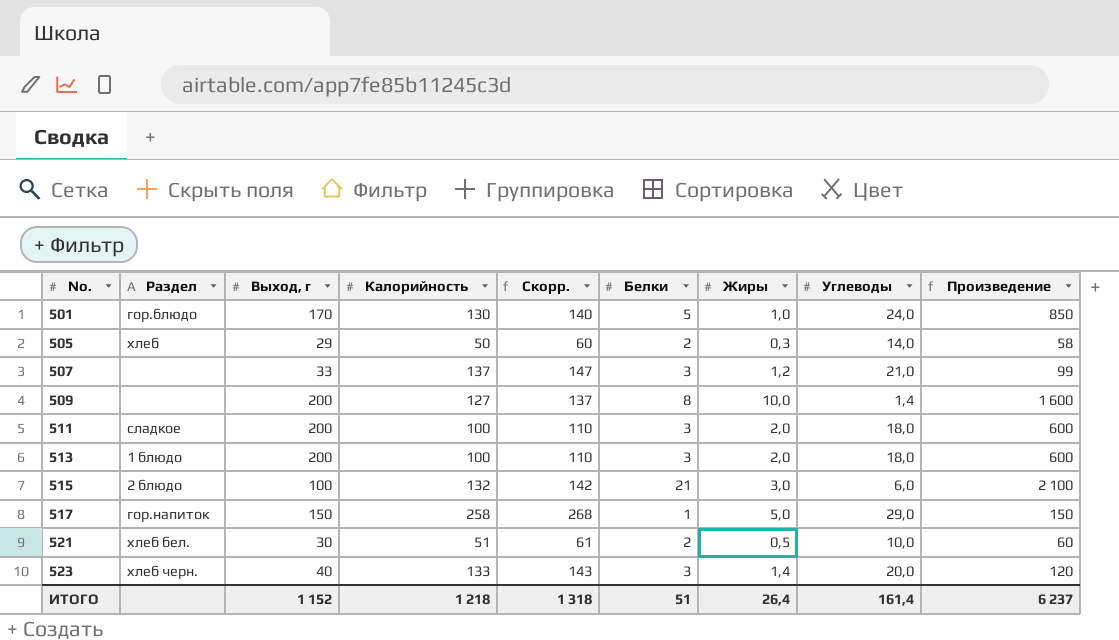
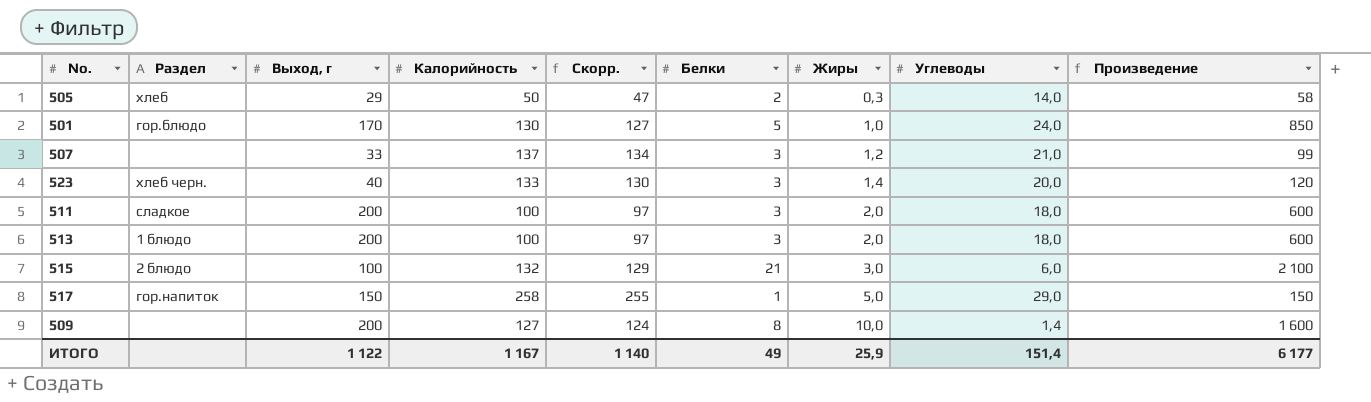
row order: No. ascending -> Жиры ascending
column Скорр. | formula: [Калорийность] + 10 -> [Калорийность] - 3
row 521: хлеб бел. | 30 | 51 | 61 | 2 | 0,5 | 10,0 | 60 -> none
ИТОГО | Выход, г: 1 152 -> 1 122
ИТОГО | Калорийность: 1 218 -> 1 167
ИТОГО | Скорр.: 1 318 -> 1 140
ИТОГО | Белки: 51 -> 49
ИТОГО | Жиры: 26,4 -> 25,9
ИТОГО | Углеводы: 161,4 -> 151,4
ИТОГО | Произведение: 6 237 -> 6 177

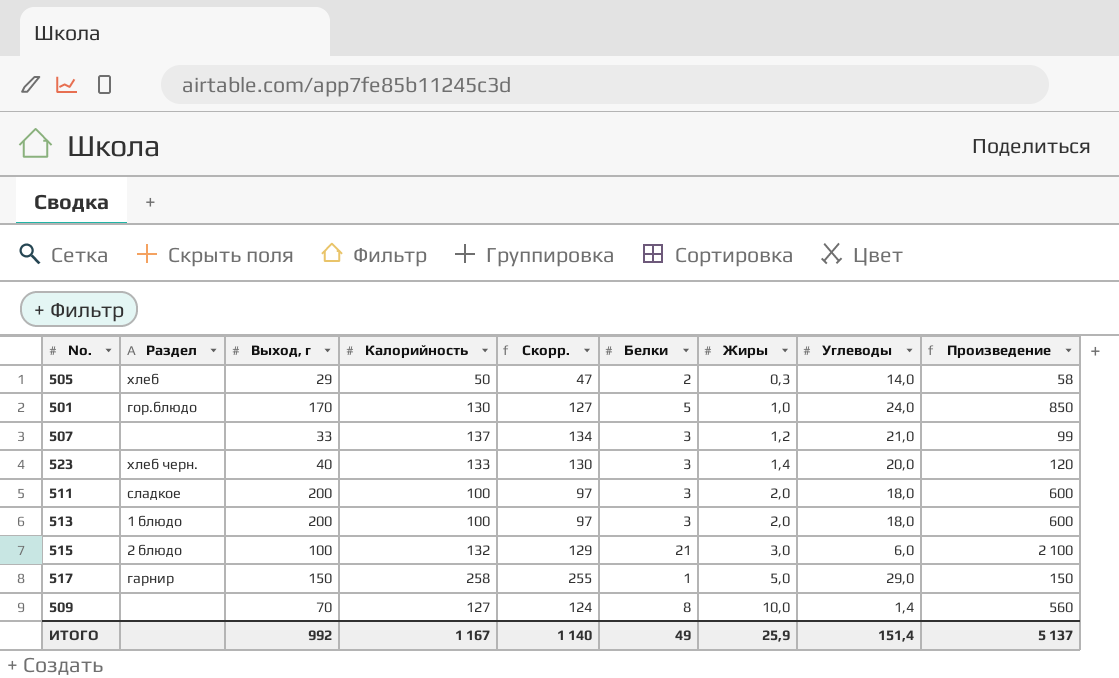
517 | Раздел: гор.напиток -> гарнир
509 | Выход, г: 200 -> 70
509 | Произведение: 1 600 -> 560
ИТОГО | Выход, г: 1 122 -> 992
ИТОГО | Произведение: 6 177 -> 5 137

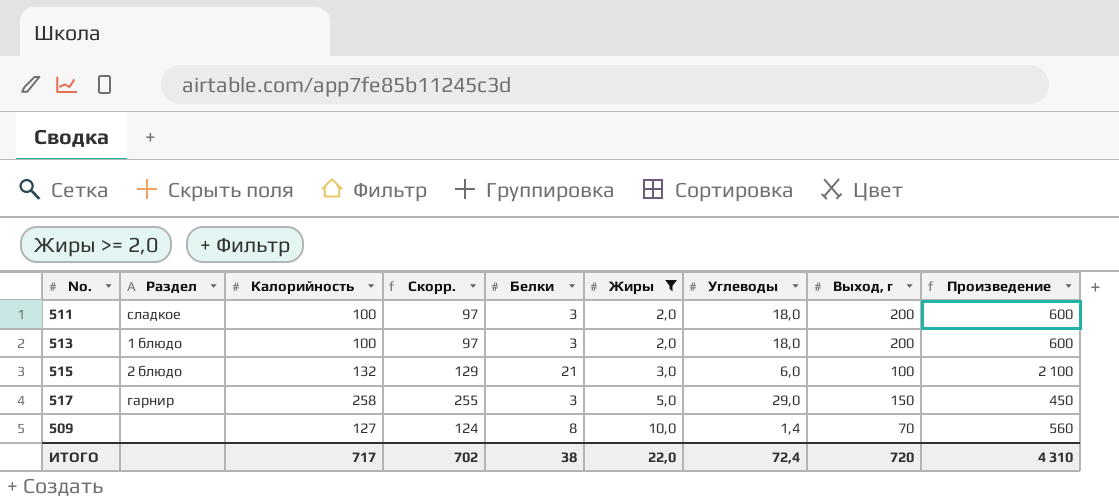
filter: none -> Жиры >= 2,0
column Выход, г | position: 3 -> 8
517 | Белки: 1 -> 3
517 | Произведение: 150 -> 450
ИТОГО | Калорийность: 1 167 -> 717
ИТОГО | Скорр.: 1 140 -> 702
ИТОГО | Белки: 49 -> 38
ИТОГО | Жиры: 25,9 -> 22,0
ИТОГО | Углеводы: 151,4 -> 72,4
ИТОГО | Выход, г: 992 -> 720
ИТОГО | Произведение: 5 137 -> 4 310

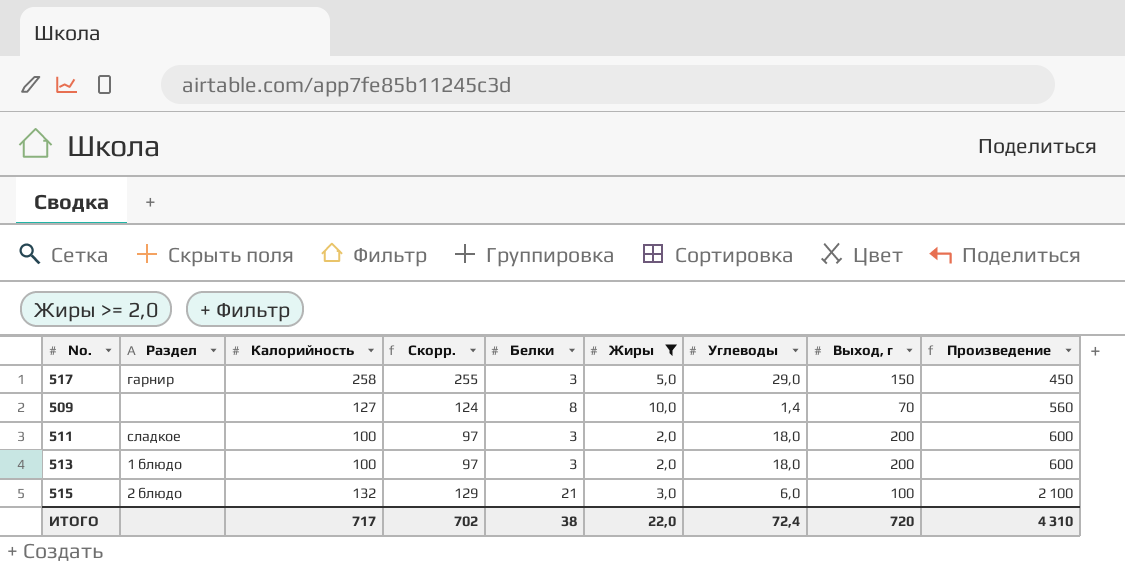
row order: Жиры ascending -> Произведение ascending

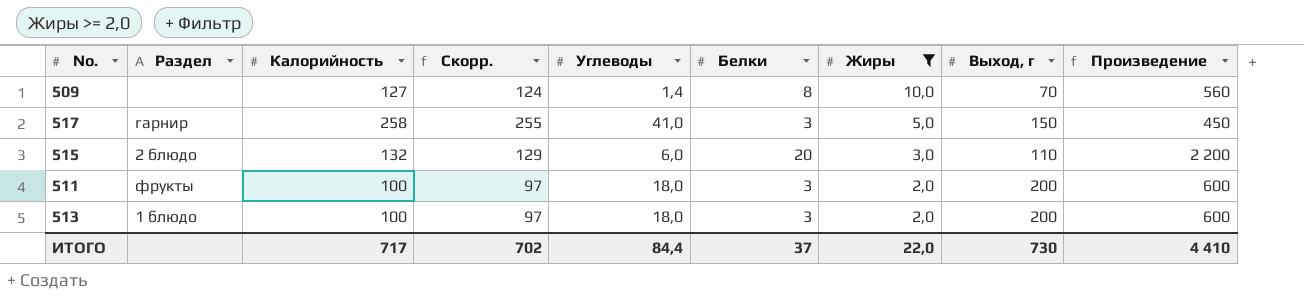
row order: Произведение ascending -> Жиры descending
column Углеводы | position: 7 -> 5
517 | Углеводы: 29,0 -> 41,0
515 | Белки: 21 -> 20
515 | Выход, г: 100 -> 110
515 | Произведение: 2 100 -> 2 200
511 | Раздел: сладкое -> фрукты
ИТОГО | Углеводы: 72,4 -> 84,4
ИТОГО | Белки: 38 -> 37
ИТОГО | Выход, г: 720 -> 730
ИТОГО | Произведение: 4 310 -> 4 410

